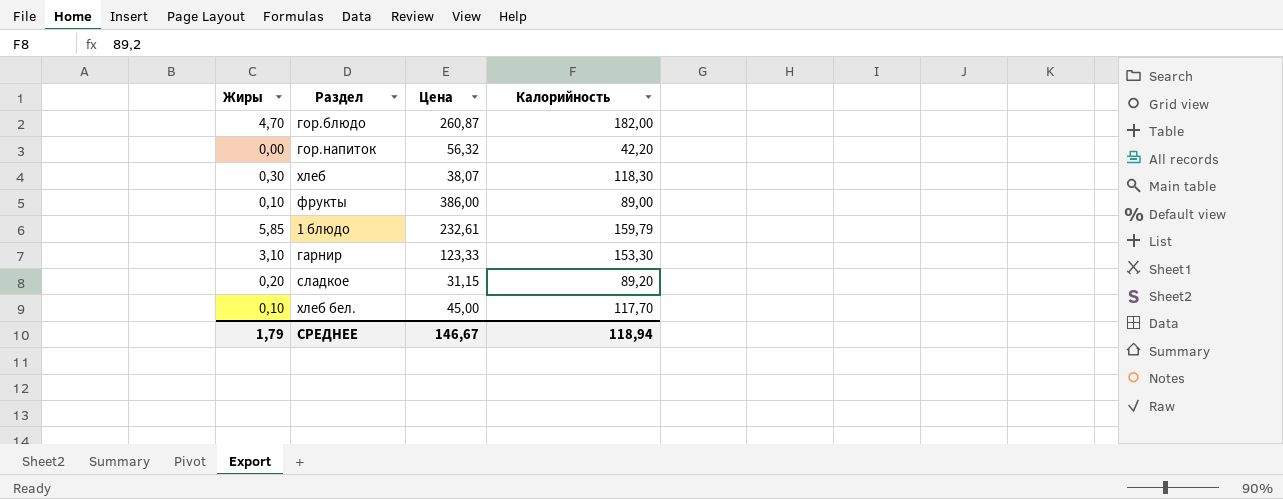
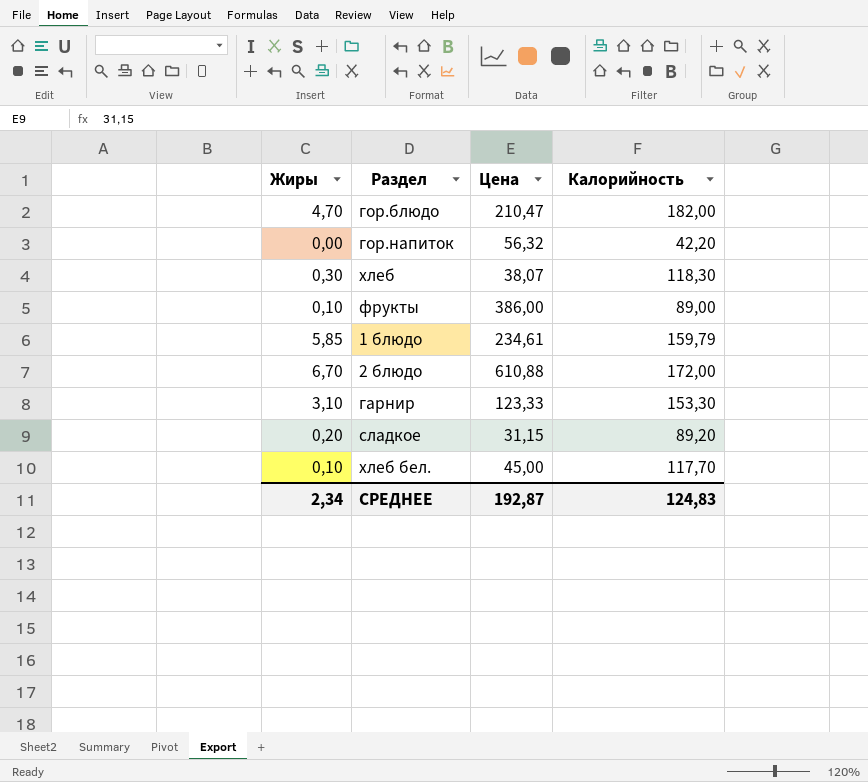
гор.блюдо | Цена: 260,87 -> 210,47
1 блюдо | Цена: 232,61 -> 234,61
row 2 блюдо: none -> 6,70 | 610,88 | 172,00
СРЕДНЕЕ | Жиры: 1,79 -> 2,34
СРЕДНЕЕ | Цена: 146,67 -> 192,87
СРЕДНЕЕ | Калорийность: 118,94 -> 124,83

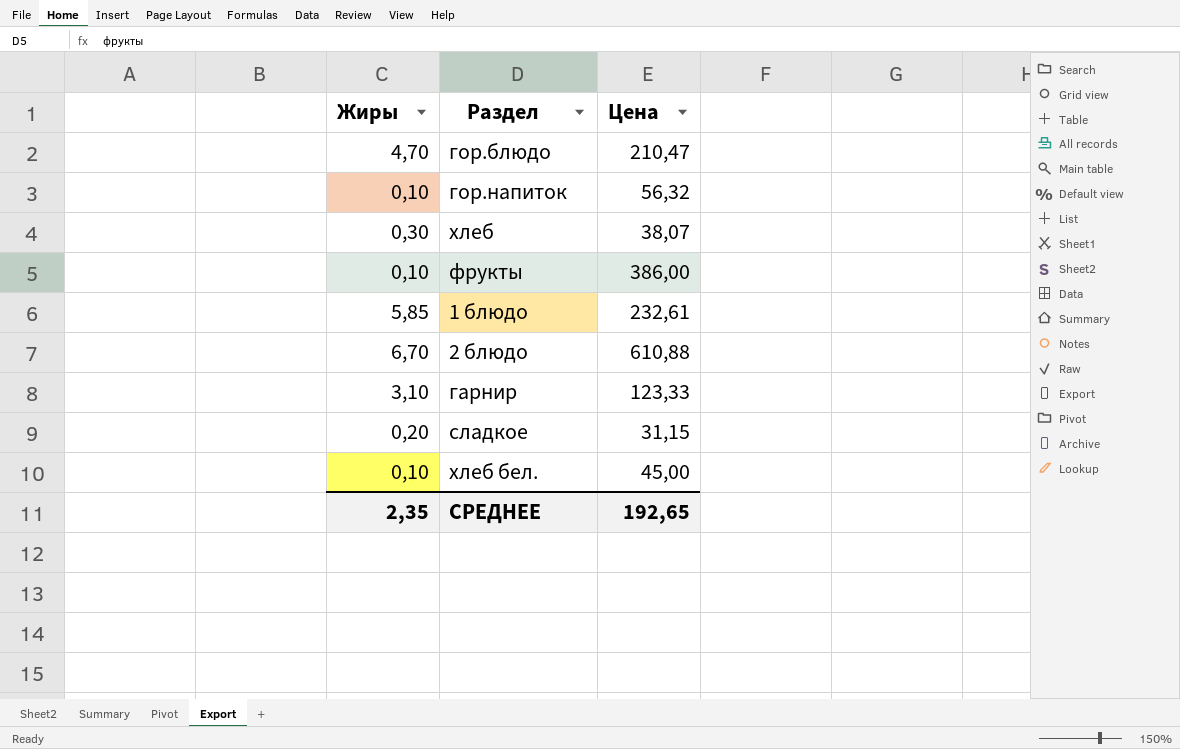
column Калорийность | position: 4 -> none
гор.напиток | Жиры: 0,00 -> 0,10
1 блюдо | Цена: 234,61 -> 232,61
СРЕДНЕЕ | Жиры: 2,34 -> 2,35
СРЕДНЕЕ | Цена: 192,87 -> 192,65

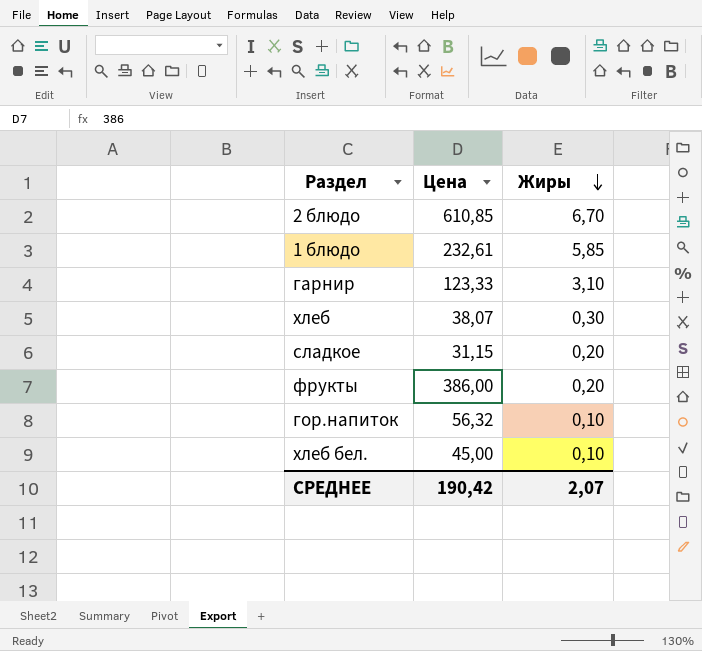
row order: none -> Жиры descending
column Жиры | position: 1 -> 3
row гор.блюдо: 4,70 | 210,47 -> none
2 блюдо | Цена: 610,88 -> 610,85
фрукты | Жиры: 0,10 -> 0,20
СРЕДНЕЕ | Цена: 192,65 -> 190,42
СРЕДНЕЕ | Жиры: 2,35 -> 2,07

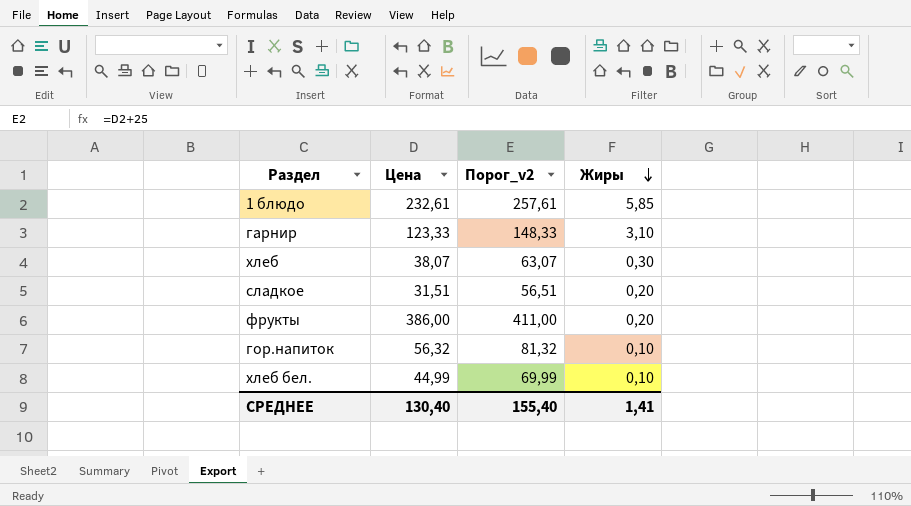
column Порог_v2 | formula: none -> [Цена] + 25
row 2 блюдо: 610,85 | 6,70 -> none
сладкое | Цена: 31,15 -> 31,51
хлеб бел. | Цена: 45,00 -> 44,99
СРЕДНЕЕ | Цена: 190,42 -> 130,40
СРЕДНЕЕ | Жиры: 2,07 -> 1,41

